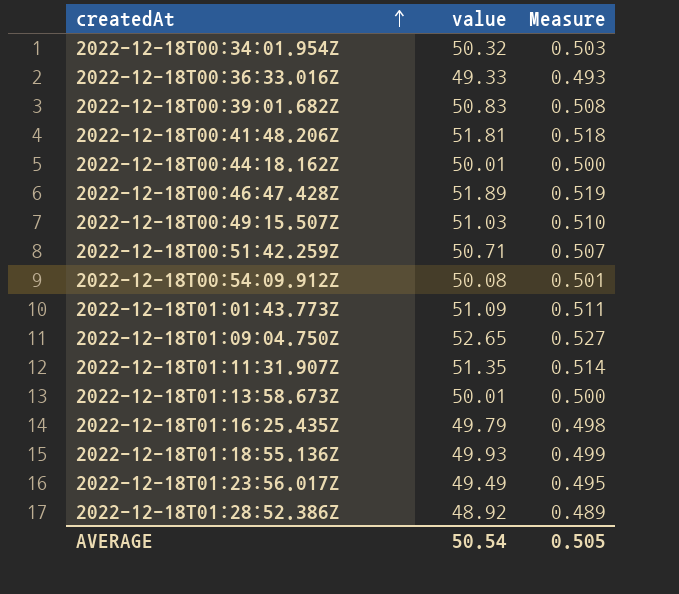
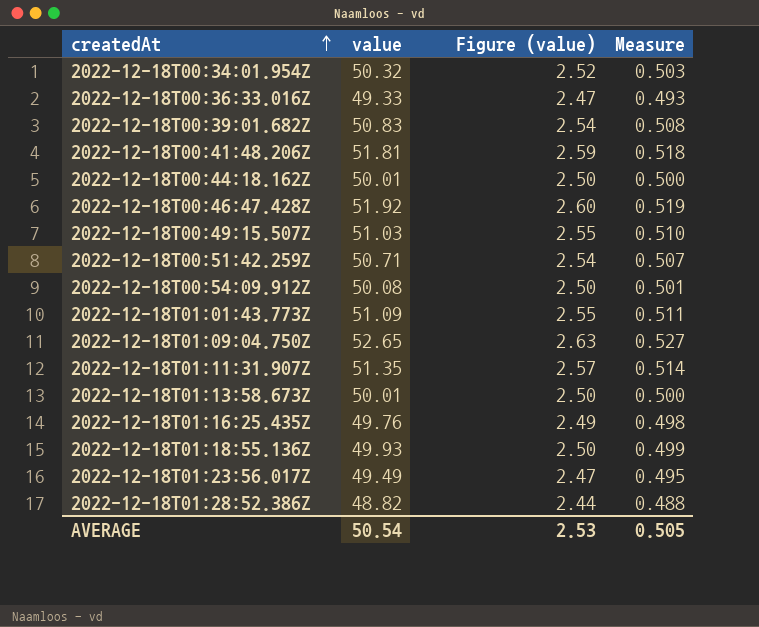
column Figure (value) | formula: none -> [value] * 0.05
2022-12-18T00:46:47.428Z | value: 51.89 -> 51.92
2022-12-18T01:16:25.435Z | value: 49.79 -> 49.76
2022-12-18T01:28:52.386Z | value: 48.92 -> 48.82
2022-12-18T01:28:52.386Z | Measure: 0.489 -> 0.488

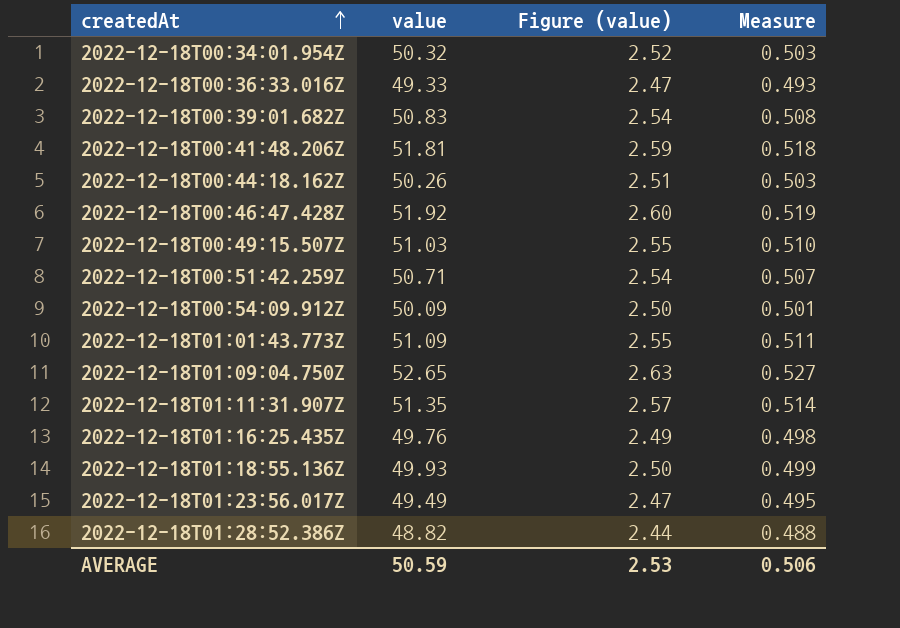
row 2022-12-18T01:13:58.673Z: 50.01 | 2.50 | 0.500 -> none
2022-12-18T00:44:18.162Z | value: 50.01 -> 50.26
2022-12-18T00:44:18.162Z | Figure (value): 2.50 -> 2.51
2022-12-18T00:44:18.162Z | Measure: 0.500 -> 0.503
2022-12-18T00:54:09.912Z | value: 50.08 -> 50.09
AVERAGE | value: 50.54 -> 50.59
AVERAGE | Measure: 0.505 -> 0.506

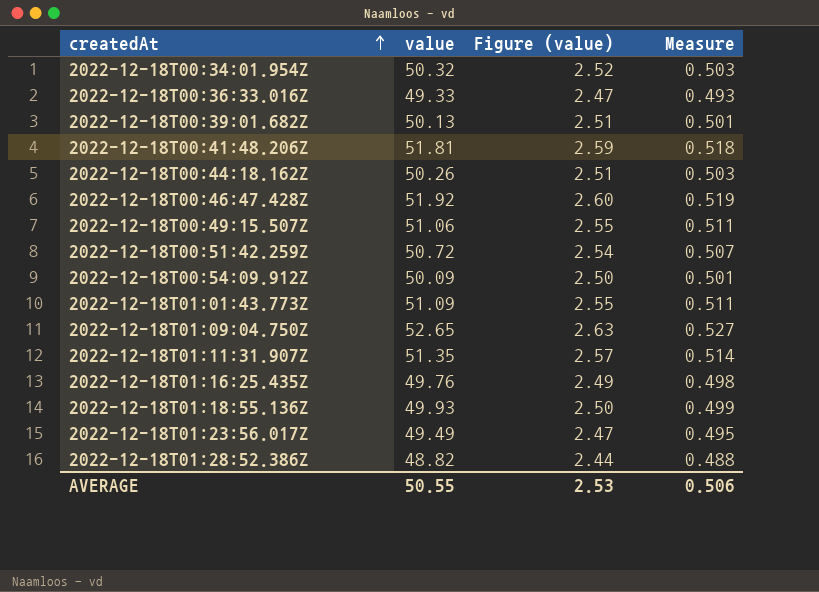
2022-12-18T00:39:01.682Z | value: 50.83 -> 50.13
2022-12-18T00:39:01.682Z | Figure (value): 2.54 -> 2.51
2022-12-18T00:39:01.682Z | Measure: 0.508 -> 0.501
2022-12-18T00:49:15.507Z | value: 51.03 -> 51.06
2022-12-18T00:49:15.507Z | Measure: 0.510 -> 0.511
2022-12-18T00:51:42.259Z | value: 50.71 -> 50.72
AVERAGE | value: 50.59 -> 50.55

